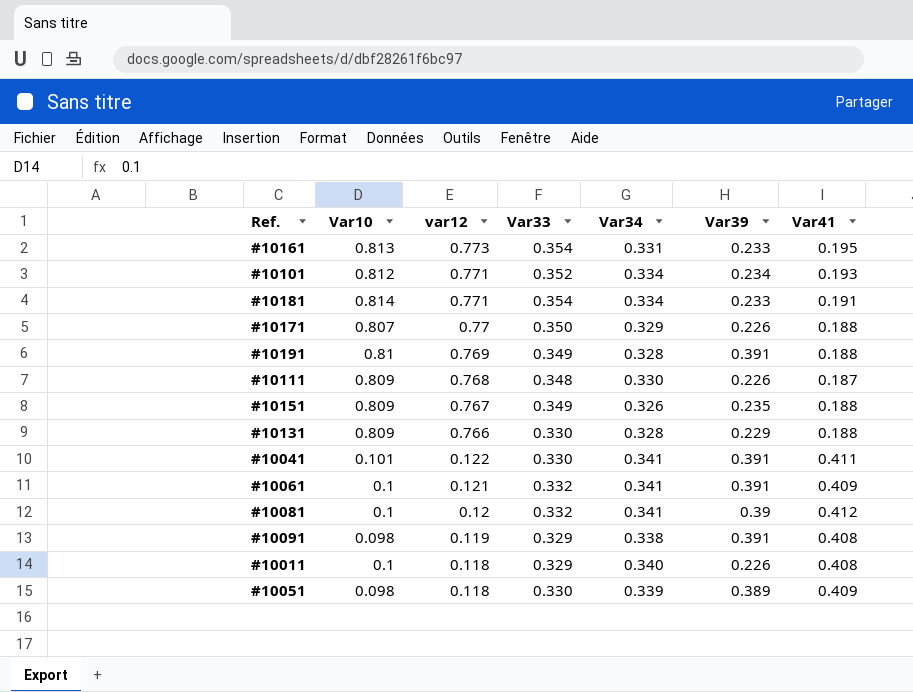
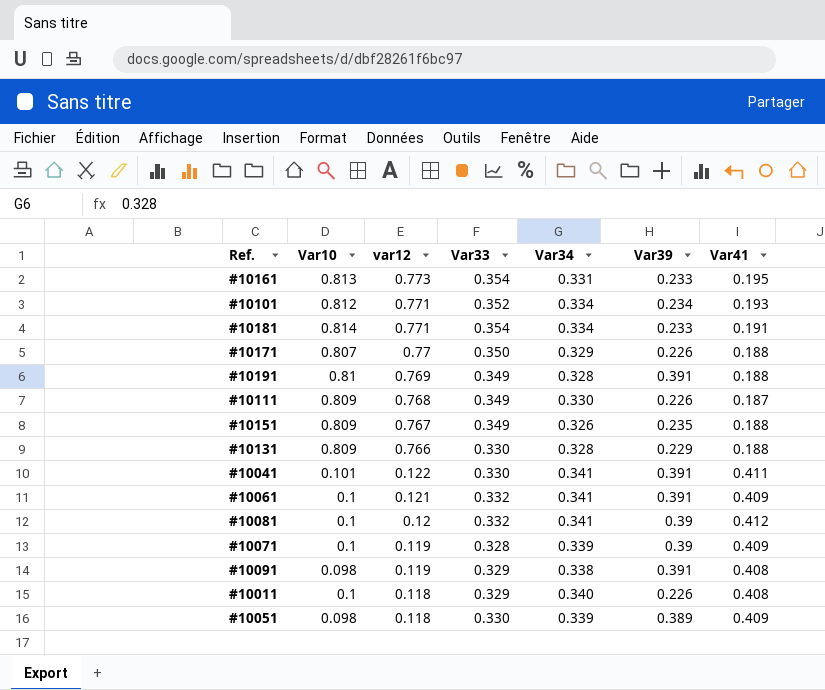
#10111 | Var33: 0.348 -> 0.349
row #10071: none -> 0.1 | 0.119 | 0.328 | 0.339 | 0.39 | 0.409

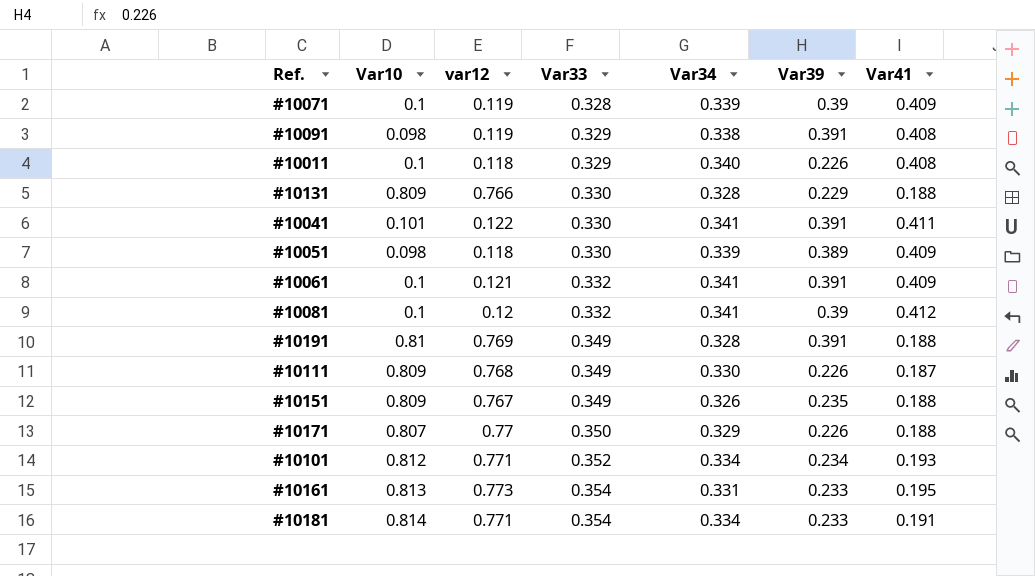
row order: var12 descending -> Var33 ascending

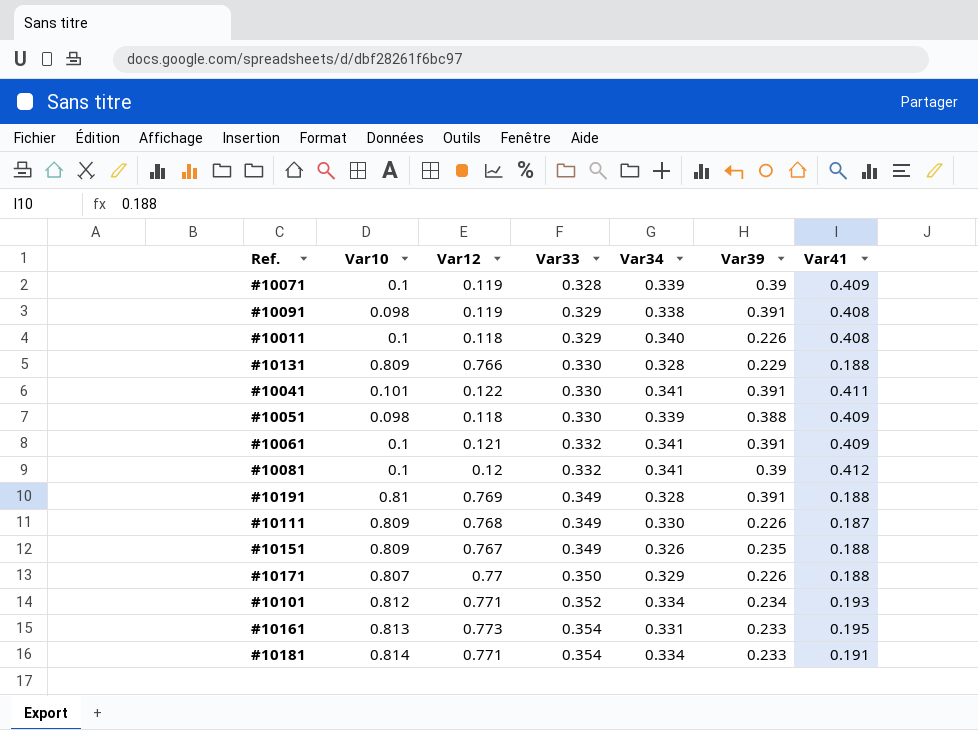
column name: var12 -> Var12
#10051 | Var39: 0.389 -> 0.388

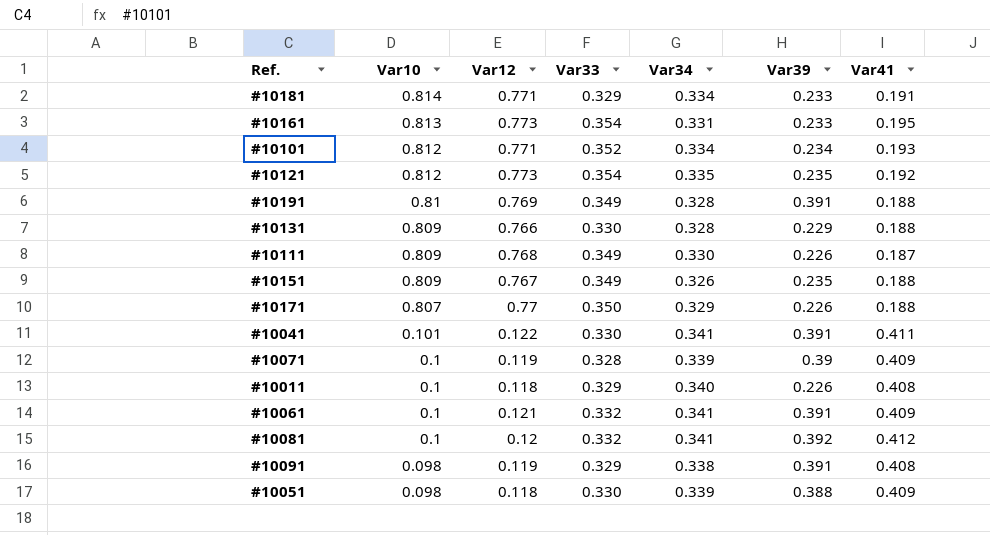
row order: Var33 ascending -> Var10 descending
#10181 | Var33: 0.354 -> 0.329
row #10121: none -> 0.812 | 0.773 | 0.354 | 0.335 | 0.235 | 0.192
#10081 | Var39: 0.39 -> 0.392

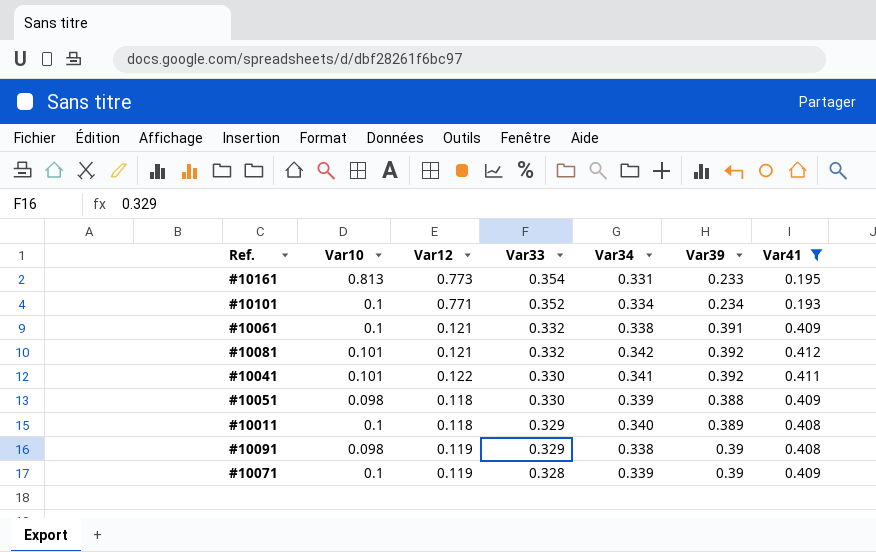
filter: none -> Var41 >= 0.193
row order: Var10 descending -> Var33 descending
#10101 | Var10: 0.812 -> 0.1
#10061 | Var34: 0.341 -> 0.338
#10081 | Var10: 0.1 -> 0.101
#10081 | Var12: 0.12 -> 0.121
#10081 | Var34: 0.341 -> 0.342
#10041 | Var39: 0.391 -> 0.392
#10011 | Var39: 0.226 -> 0.389
#10091 | Var39: 0.391 -> 0.39

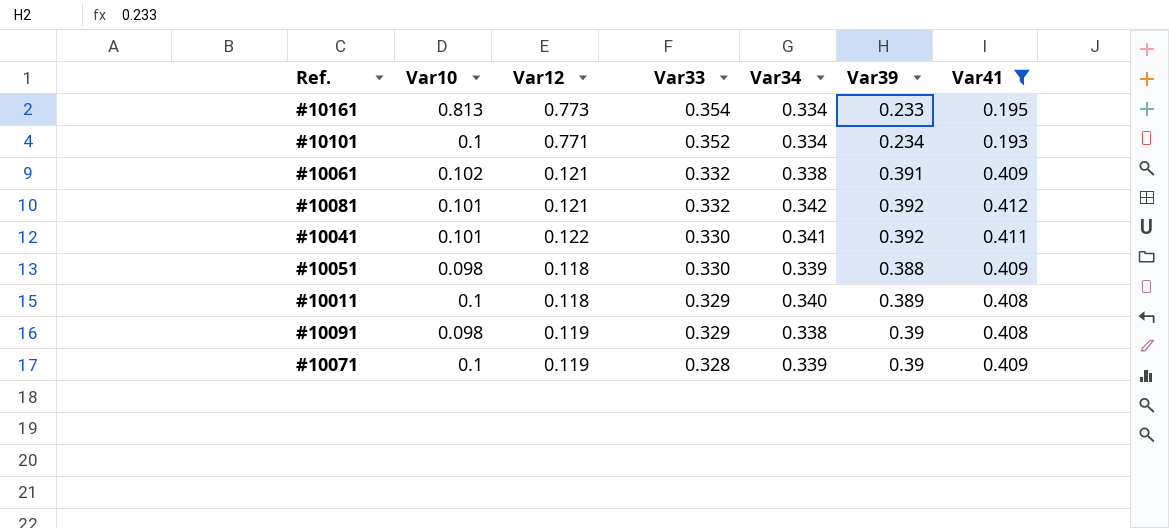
#10161 | Var34: 0.331 -> 0.334
#10061 | Var10: 0.1 -> 0.102

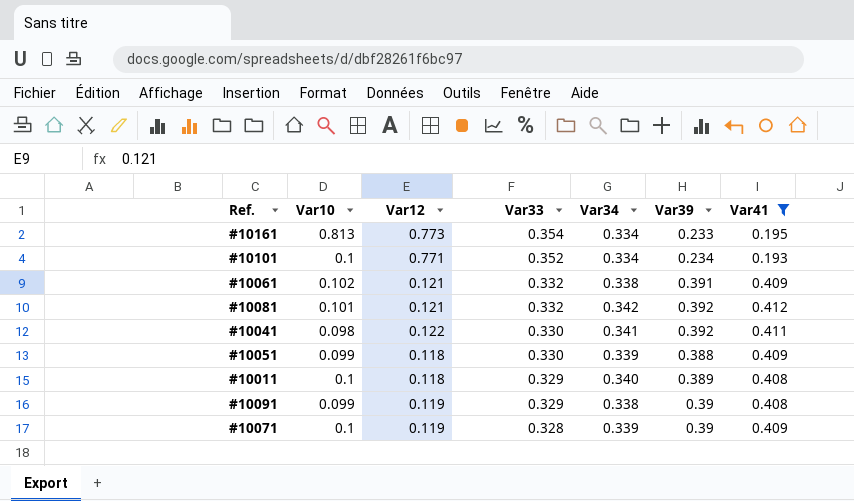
#10041 | Var10: 0.101 -> 0.098
#10051 | Var10: 0.098 -> 0.099
#10091 | Var10: 0.098 -> 0.099

